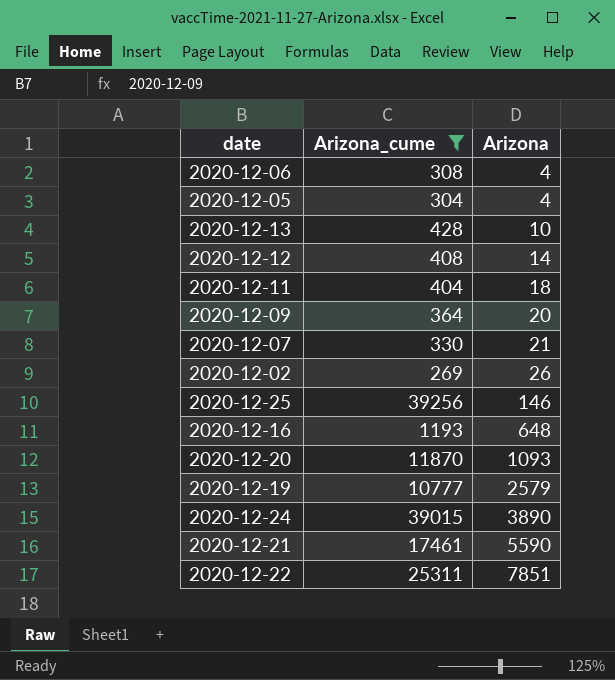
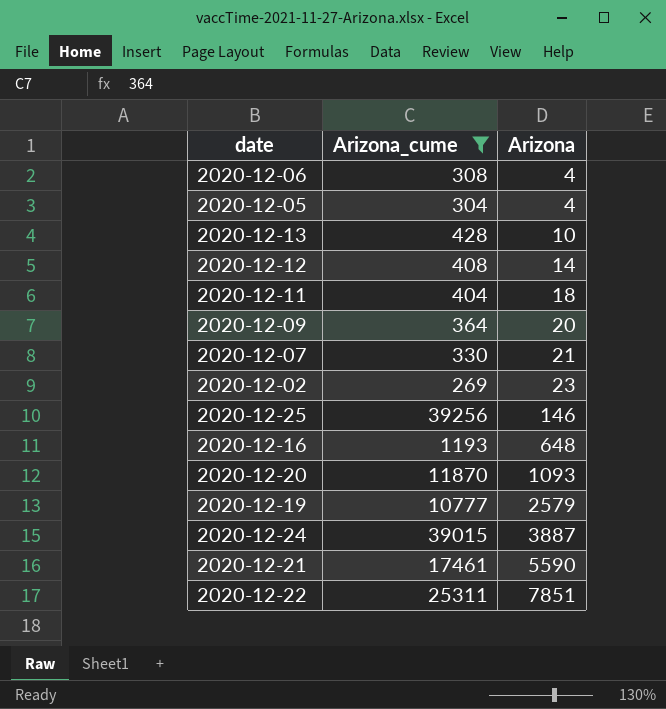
2020-12-02 | Arizona: 26 -> 23
2020-12-24 | Arizona: 3890 -> 3887

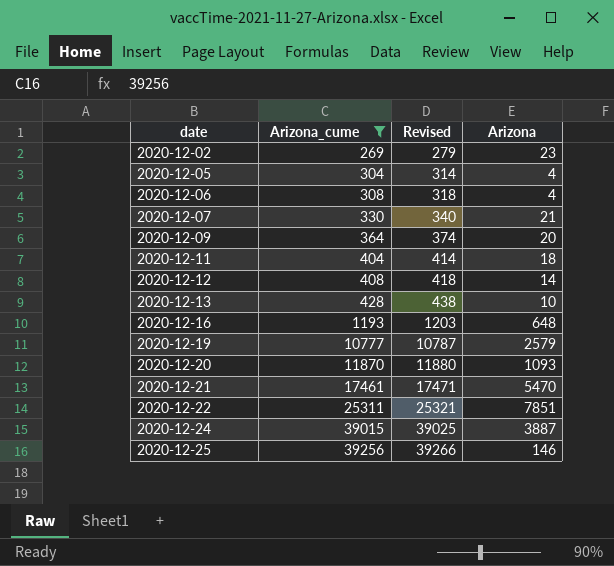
row order: Arizona ascending -> date ascending
column Revised | formula: none -> [Arizona_cume] + 10
2020-12-21 | Arizona: 5590 -> 5470

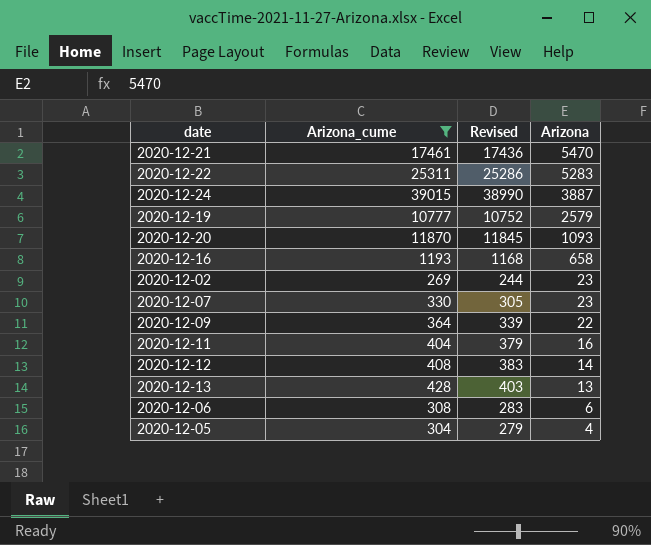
row order: date ascending -> Arizona descending
column Revised | formula: [Arizona_cume] + 10 -> [Arizona_cume] - 25
row 2020-12-25: 39256 | 39266 | 146 -> none
2020-12-22 | Arizona: 7851 -> 5283
2020-12-16 | Arizona: 648 -> 658
2020-12-07 | Arizona: 21 -> 23
2020-12-09 | Arizona: 20 -> 22
2020-12-11 | Arizona: 18 -> 16
2020-12-13 | Arizona: 10 -> 13
2020-12-06 | Arizona: 4 -> 6

